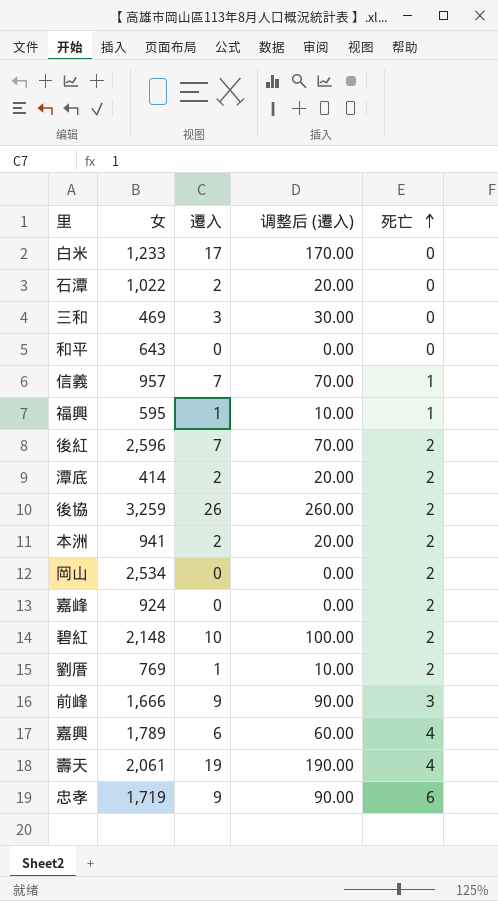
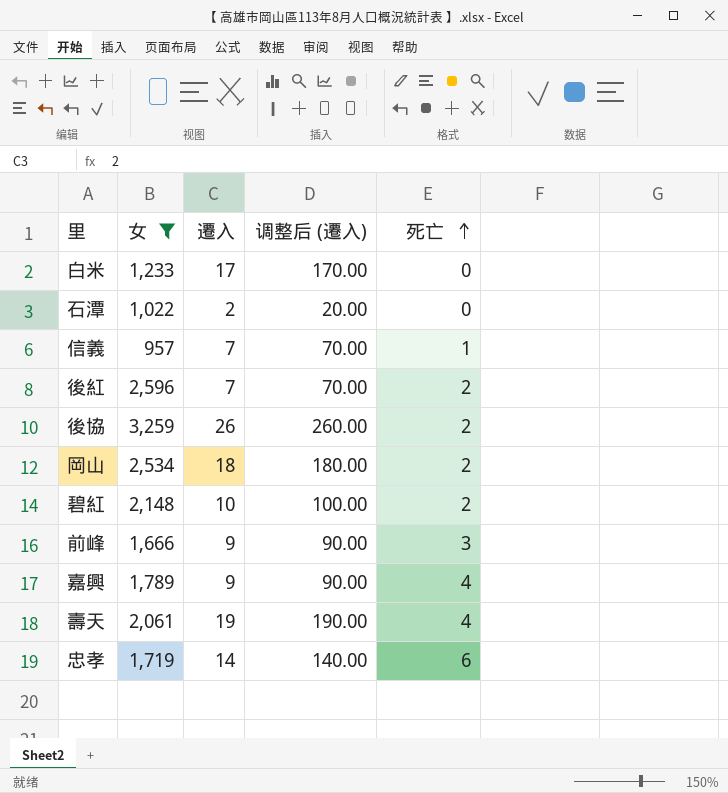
filter: none -> 女 >= 957
岡山 | 遷入: 0 -> 18
岡山 | 调整后 (遷入): 0.00 -> 180.00
嘉興 | 遷入: 6 -> 9
嘉興 | 调整后 (遷入): 60.00 -> 90.00
忠孝 | 遷入: 9 -> 14
忠孝 | 调整后 (遷入): 90.00 -> 140.00

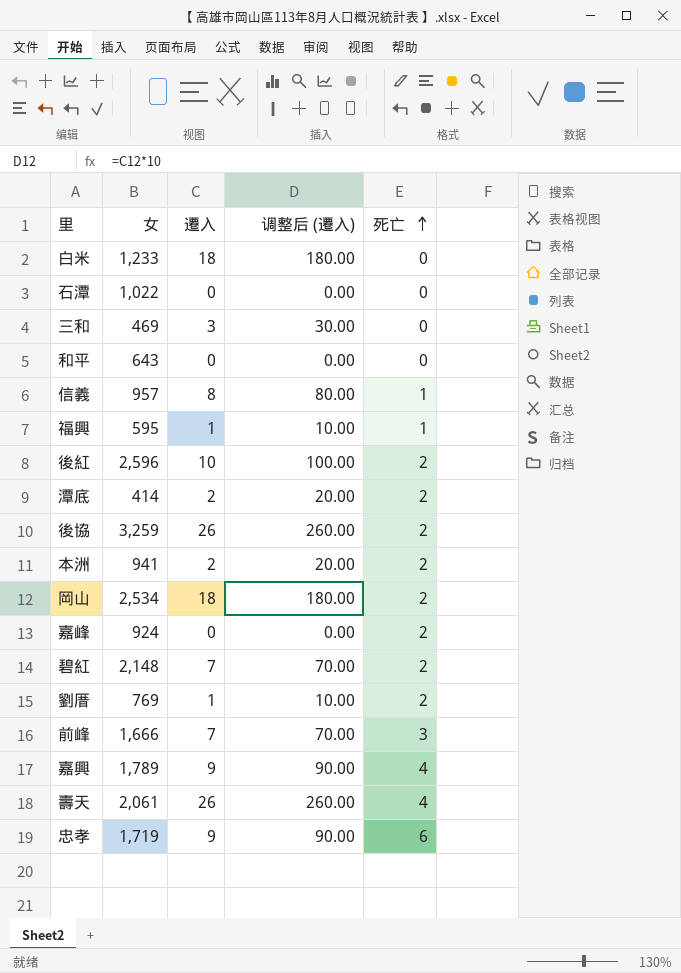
filter: 女 >= 957 -> none
白米 | 遷入: 17 -> 18
白米 | 调整后 (遷入): 170.00 -> 180.00
石潭 | 遷入: 2 -> 0
石潭 | 调整后 (遷入): 20.00 -> 0.00
信義 | 遷入: 7 -> 8
信義 | 调整后 (遷入): 70.00 -> 80.00
後紅 | 遷入: 7 -> 10
後紅 | 调整后 (遷入): 70.00 -> 100.00
碧紅 | 遷入: 10 -> 7
碧紅 | 调整后 (遷入): 100.00 -> 70.00
前峰 | 遷入: 9 -> 7
前峰 | 调整后 (遷入): 90.00 -> 70.00
壽天 | 遷入: 19 -> 26
壽天 | 调整后 (遷入): 190.00 -> 260.00
忠孝 | 遷入: 14 -> 9
忠孝 | 调整后 (遷入): 140.00 -> 90.00

